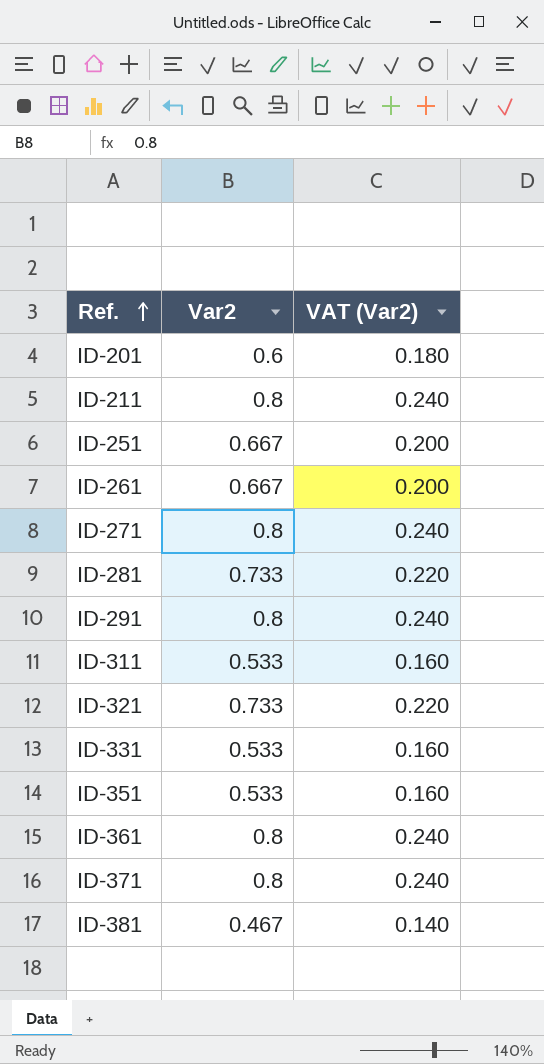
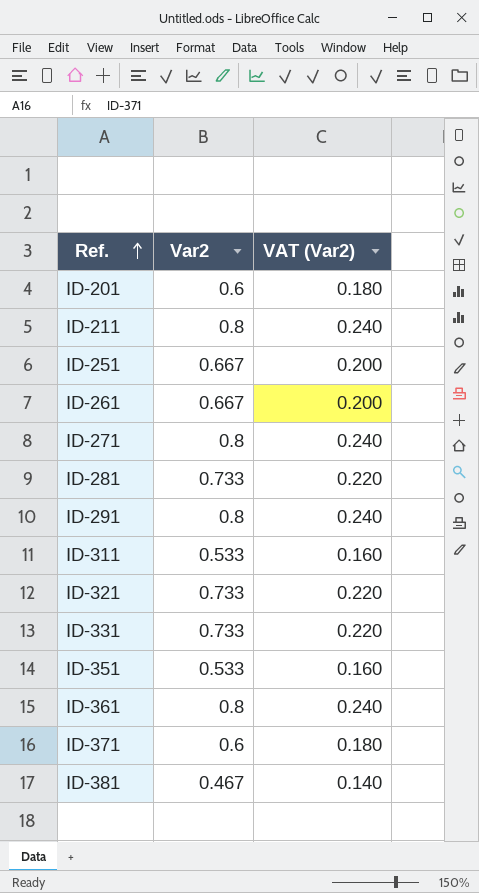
ID-331 | Var2: 0.533 -> 0.733
ID-331 | VAT (Var2): 0.160 -> 0.220
ID-371 | Var2: 0.8 -> 0.6
ID-371 | VAT (Var2): 0.240 -> 0.180

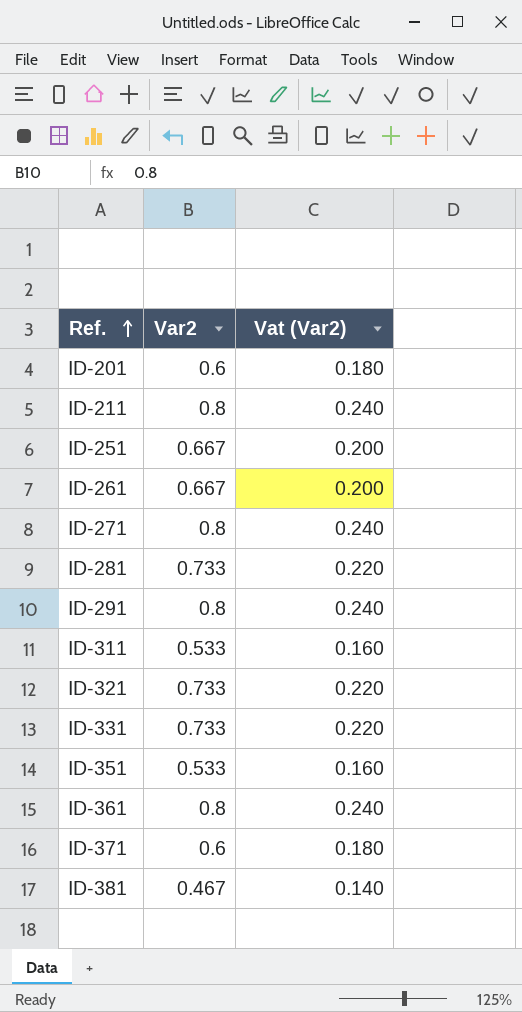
column name: VAT (Var2) -> Vat (Var2)

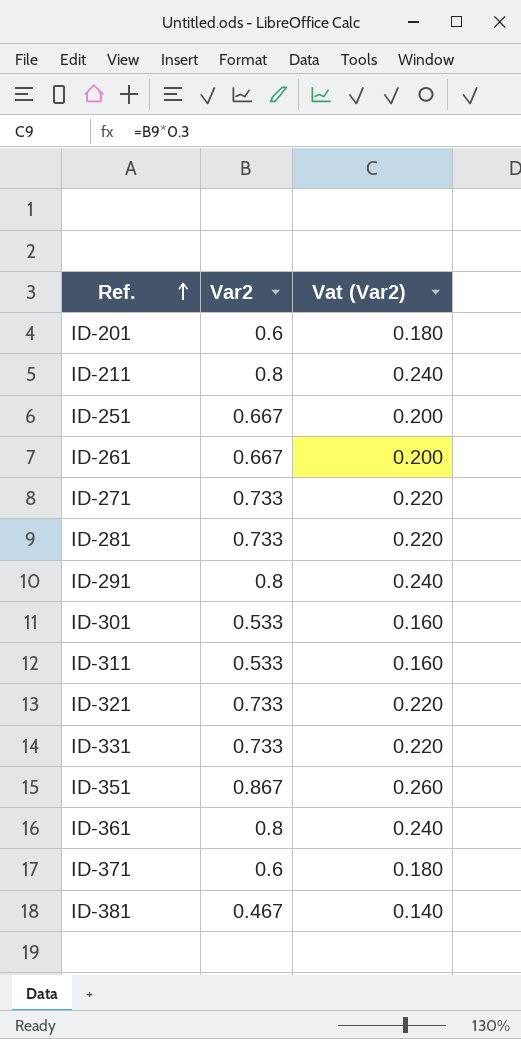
ID-271 | Var2: 0.8 -> 0.733
ID-271 | Vat (Var2): 0.240 -> 0.220
row ID-301: none -> 0.533 | 0.160
ID-351 | Var2: 0.533 -> 0.867
ID-351 | Vat (Var2): 0.160 -> 0.260

